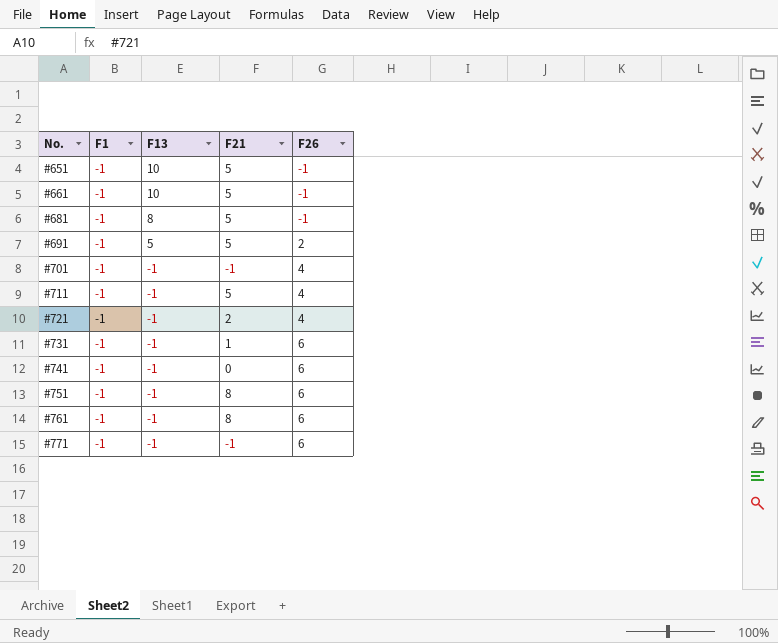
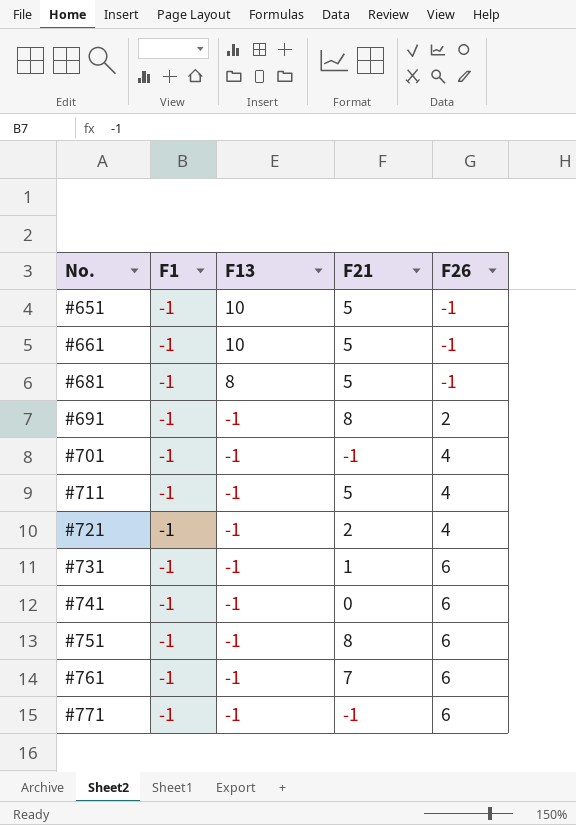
#691 | F13: 5 -> -1
#691 | F21: 5 -> 8
#761 | F21: 8 -> 7

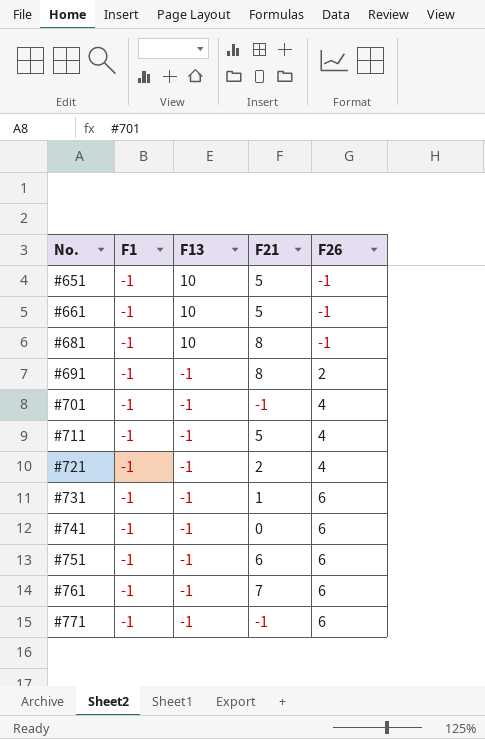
#681 | F13: 8 -> 10
#681 | F21: 5 -> 8
#751 | F21: 8 -> 6

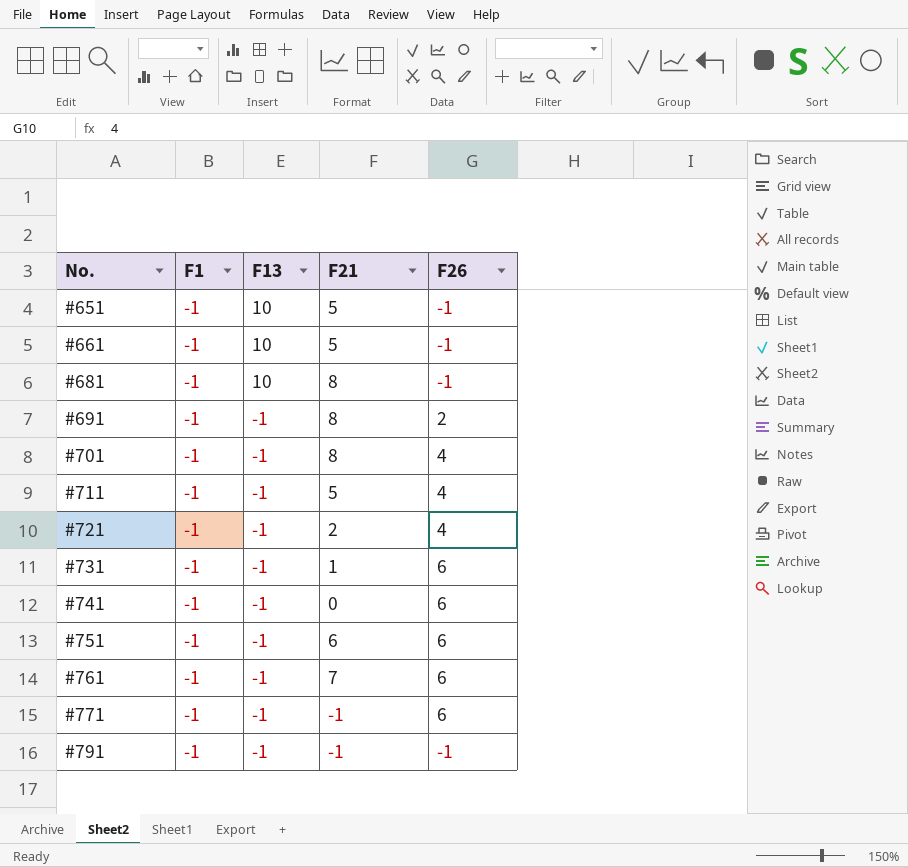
#701 | F21: -1 -> 8
row #791: none -> -1 | -1 | -1 | -1

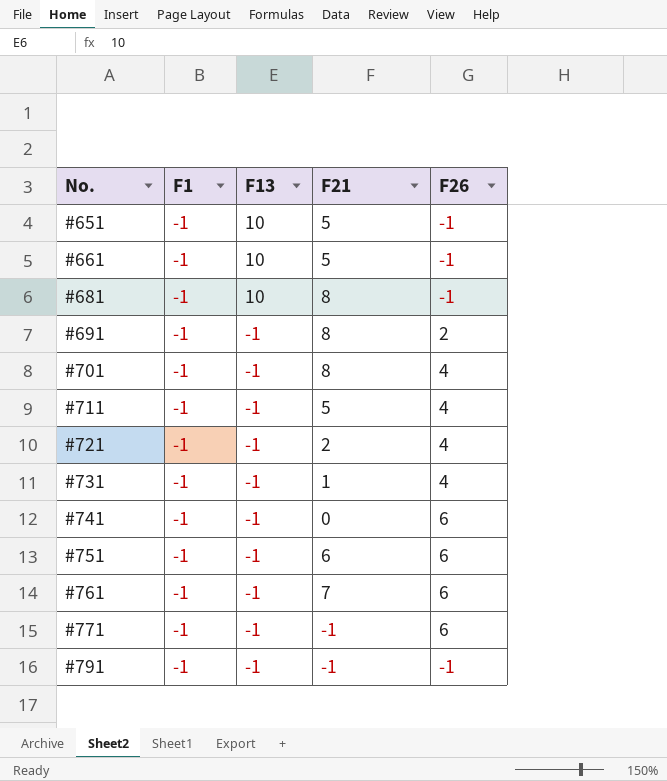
#731 | F26: 6 -> 4

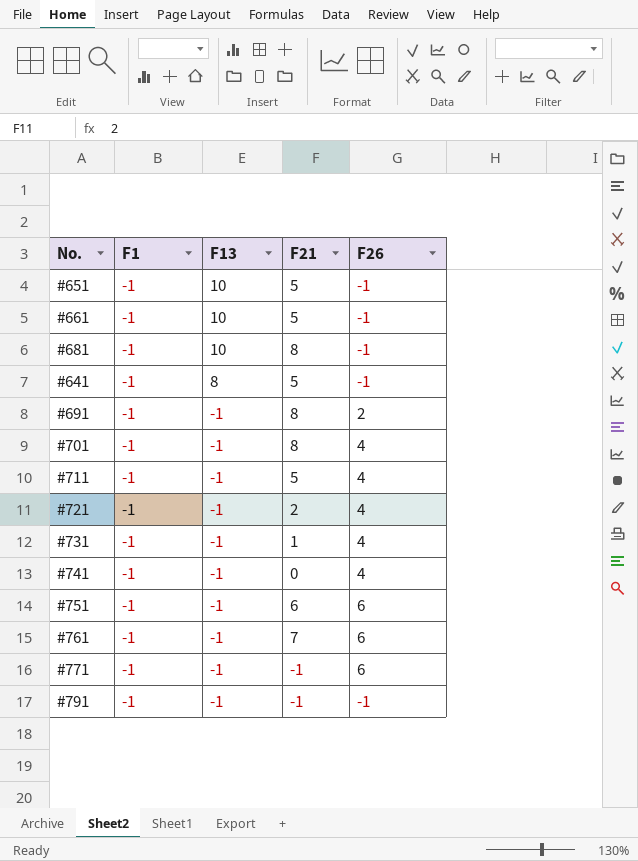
row #641: none -> -1 | 8 | 5 | -1
#741 | F26: 6 -> 4

